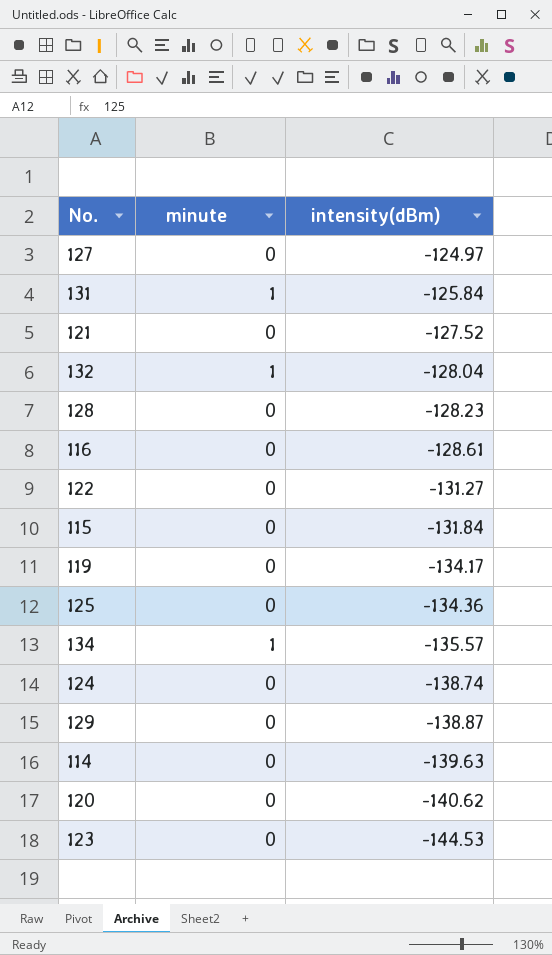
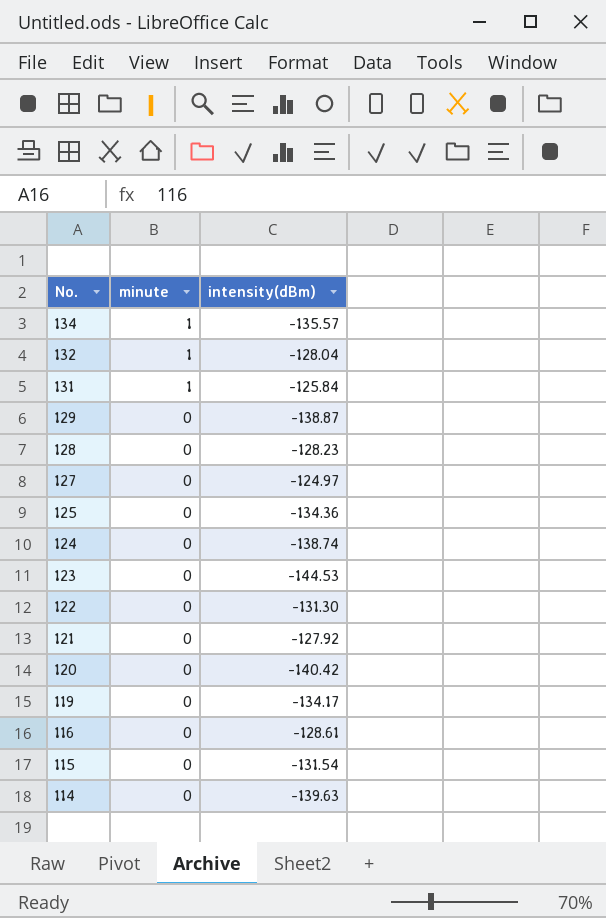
row order: intensity(dBm) descending -> No. descending
122 | intensity(dBm): -131.27 -> -131.30
121 | intensity(dBm): -127.52 -> -127.92
120 | intensity(dBm): -140.62 -> -140.42
115 | intensity(dBm): -131.84 -> -131.54

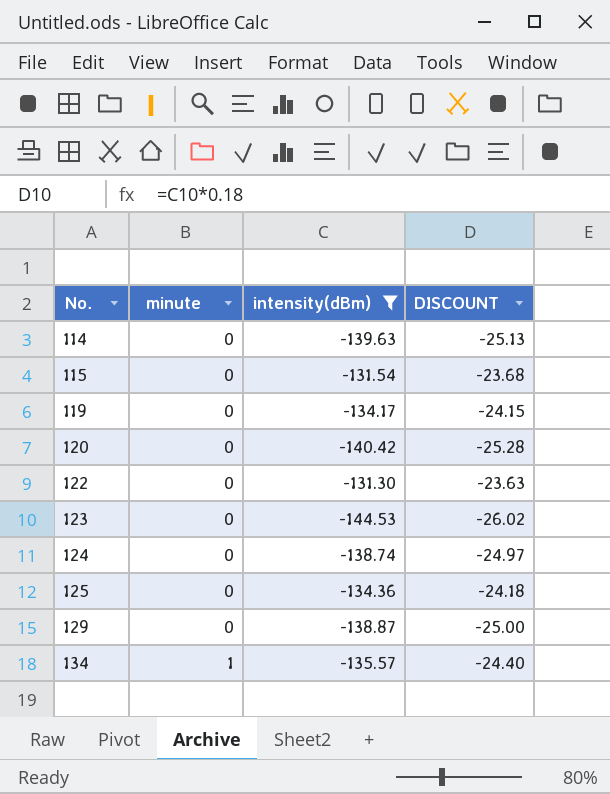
filter: none -> intensity(dBm) <= -131.30
row order: No. descending -> No. ascending
column DISCOUNT | formula: none -> [intensity(dBm)] * 0.18

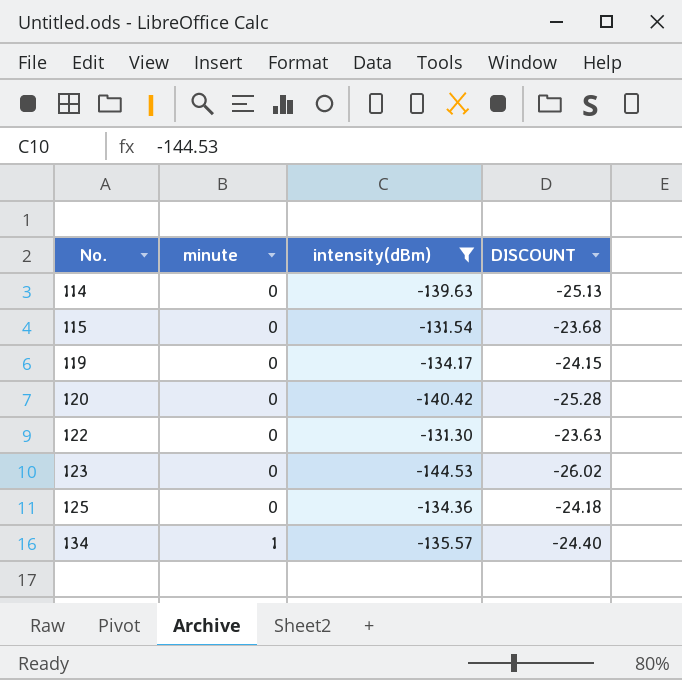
row 124: 0 | -138.74 | -24.97 -> none
row 129: 0 | -138.87 | -25.00 -> none

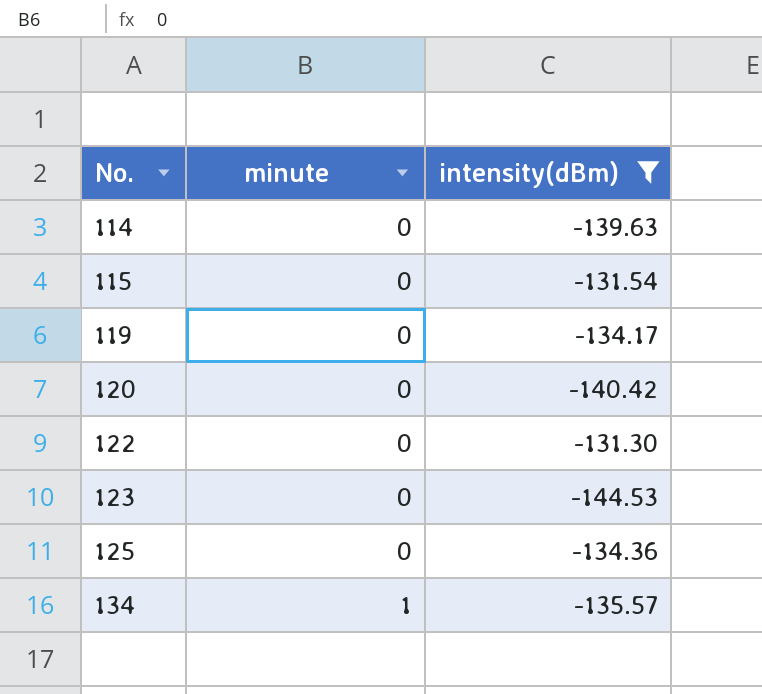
column DISCOUNT | formula: [intensity(dBm)] * 0.18 -> none

